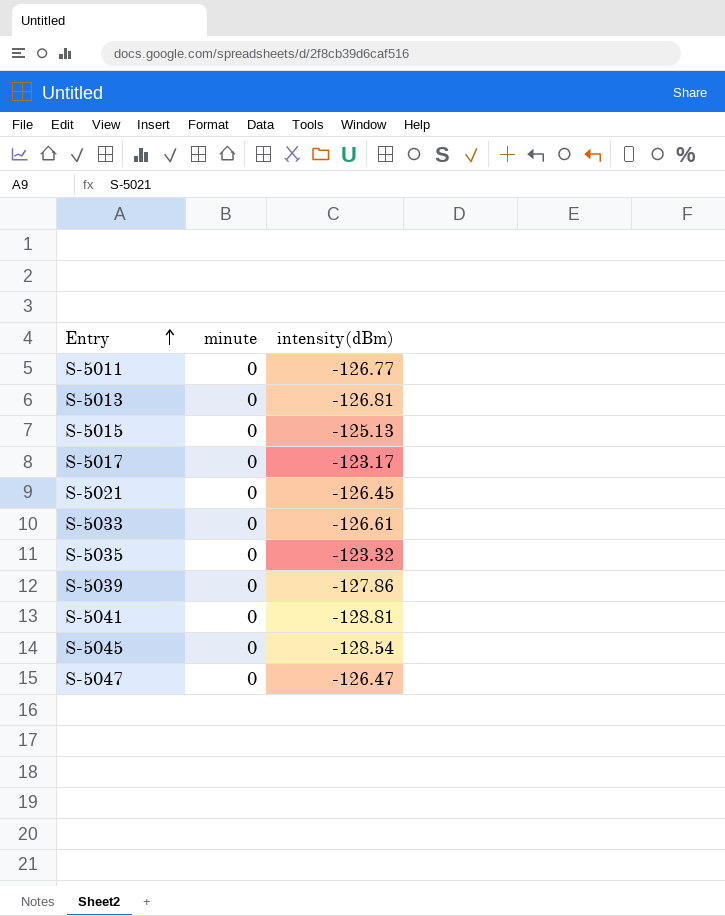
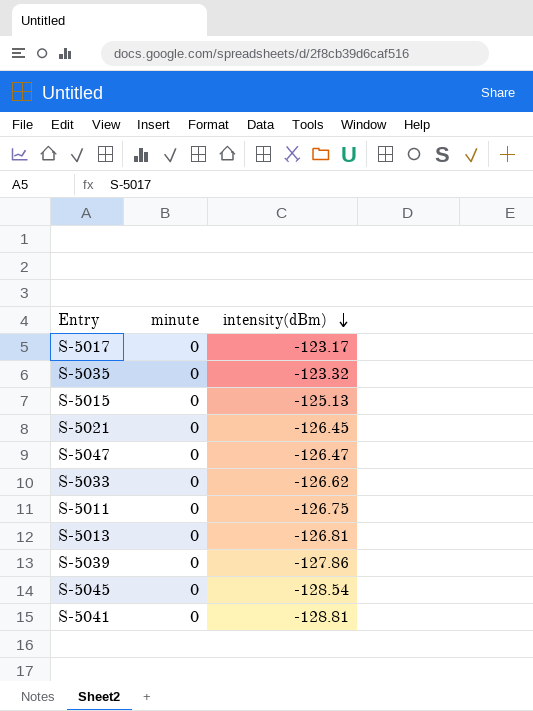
row order: Entry ascending -> intensity(dBm) descending
S-5033 | intensity(dBm): -126.61 -> -126.62
S-5011 | intensity(dBm): -126.77 -> -126.75

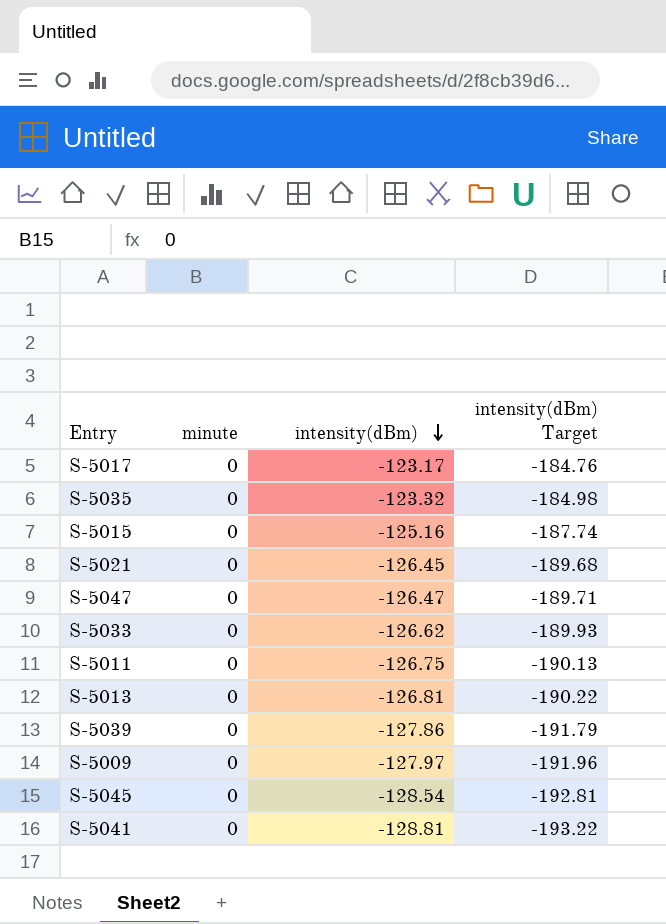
column intensity(dBm) Target | formula: none -> [intensity(dBm)] * 1.5
S-5015 | intensity(dBm): -125.13 -> -125.16
row S-5009: none -> 0 | -127.97 | -191.96

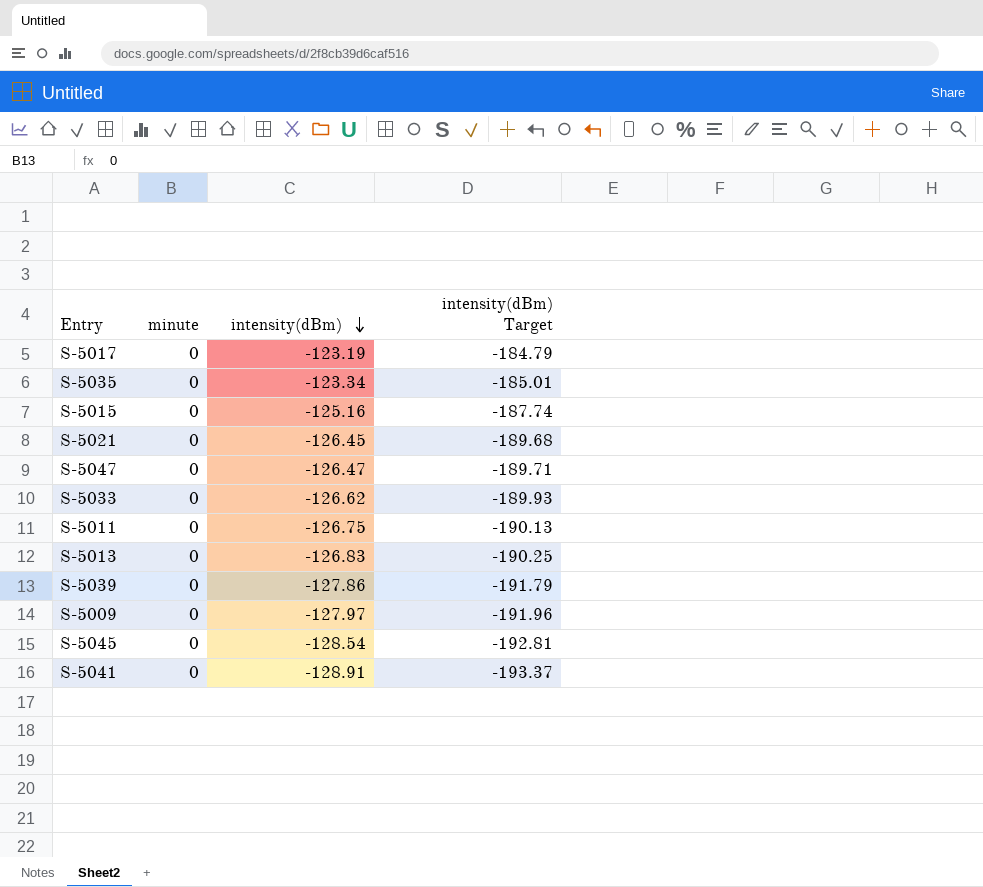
S-5017 | intensity(dBm): -123.17 -> -123.19
S-5017 | intensity(dBm) Target: -184.76 -> -184.79
S-5035 | intensity(dBm): -123.32 -> -123.34
S-5035 | intensity(dBm) Target: -184.98 -> -185.01
S-5013 | intensity(dBm): -126.81 -> -126.83
S-5013 | intensity(dBm) Target: -190.22 -> -190.25
S-5041 | intensity(dBm): -128.81 -> -128.91
S-5041 | intensity(dBm) Target: -193.22 -> -193.37

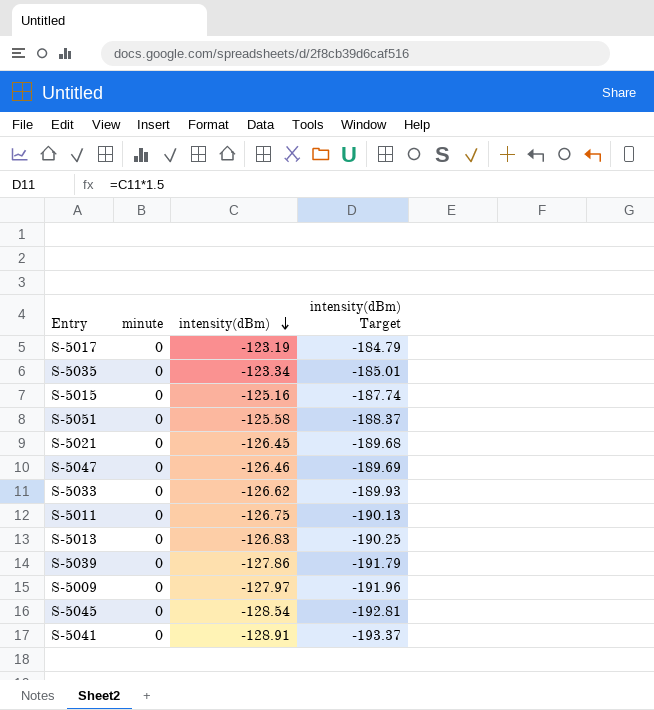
row S-5051: none -> 0 | -125.58 | -188.37
S-5047 | intensity(dBm): -126.47 -> -126.46
S-5047 | intensity(dBm) Target: -189.71 -> -189.69

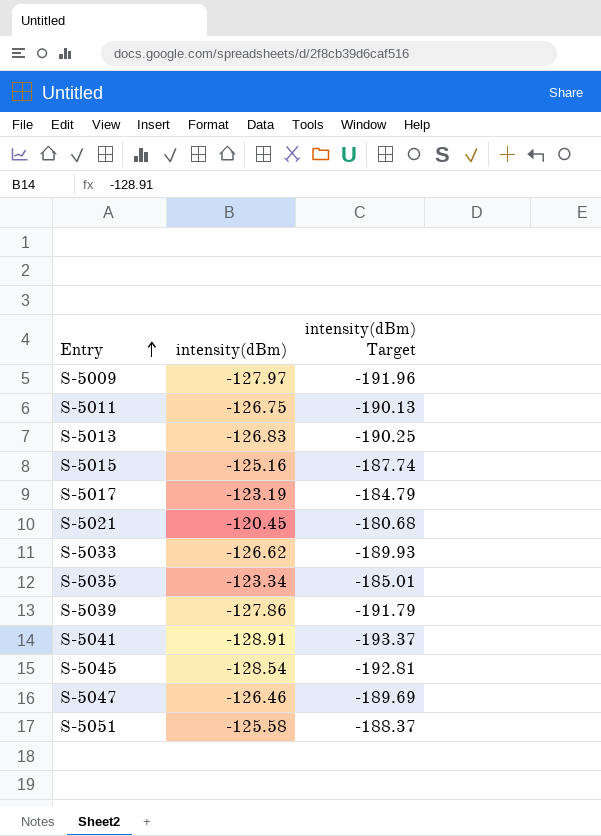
row order: intensity(dBm) descending -> Entry ascending
column minute | position: 2 -> none
S-5021 | intensity(dBm): -126.45 -> -120.45
S-5021 | intensity(dBm) Target: -189.68 -> -180.68

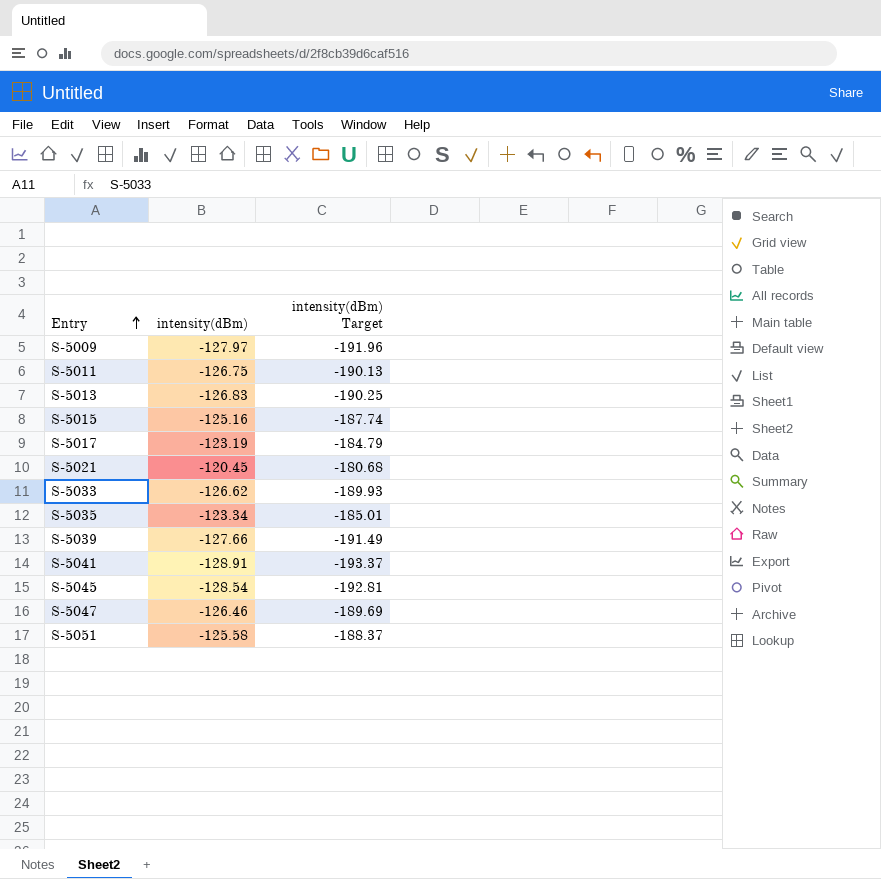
S-5039 | intensity(dBm): -127.86 -> -127.66
S-5039 | intensity(dBm) Target: -191.79 -> -191.49

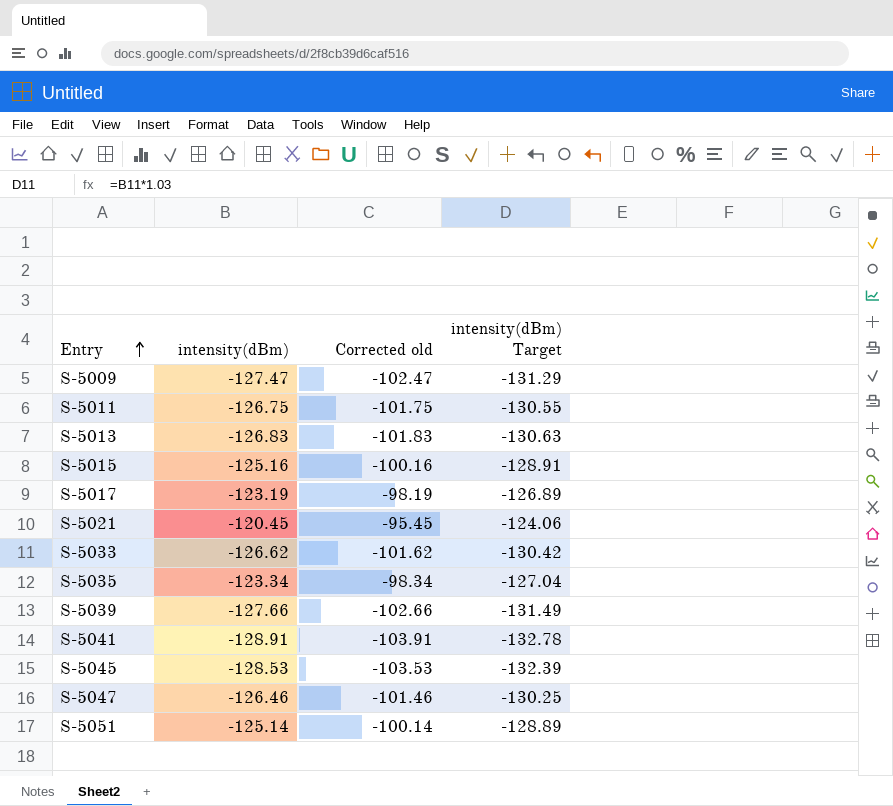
column Corrected old | formula: none -> [intensity(dBm)] + 25
column intensity(dBm) Target | formula: [intensity(dBm)] * 1.5 -> [intensity(dBm)] * 1.03
S-5009 | intensity(dBm): -127.97 -> -127.47
S-5045 | intensity(dBm): -128.54 -> -128.53
S-5051 | intensity(dBm): -125.58 -> -125.14

